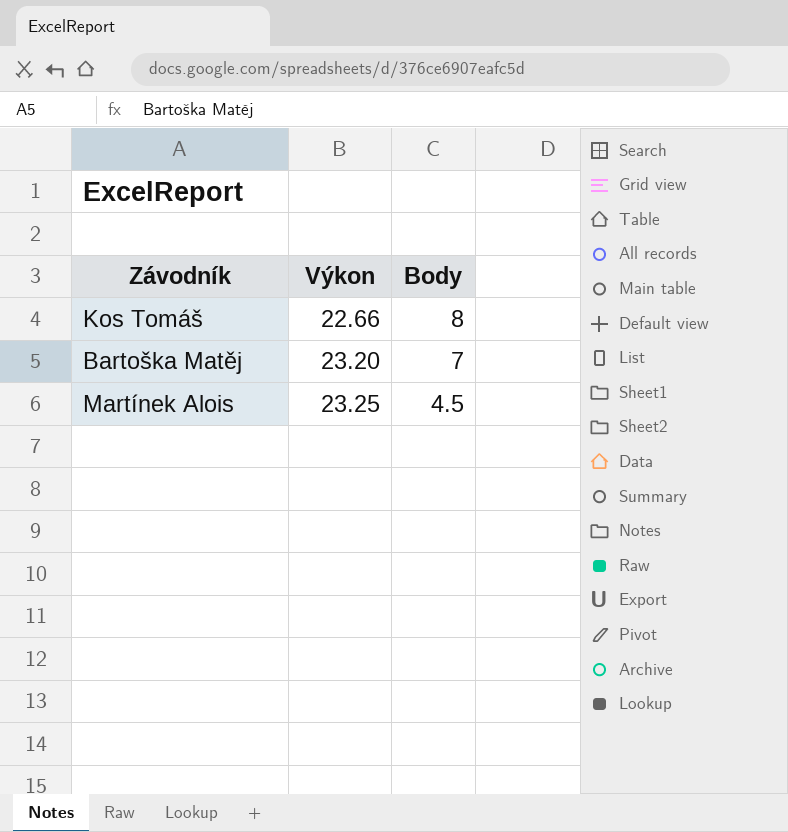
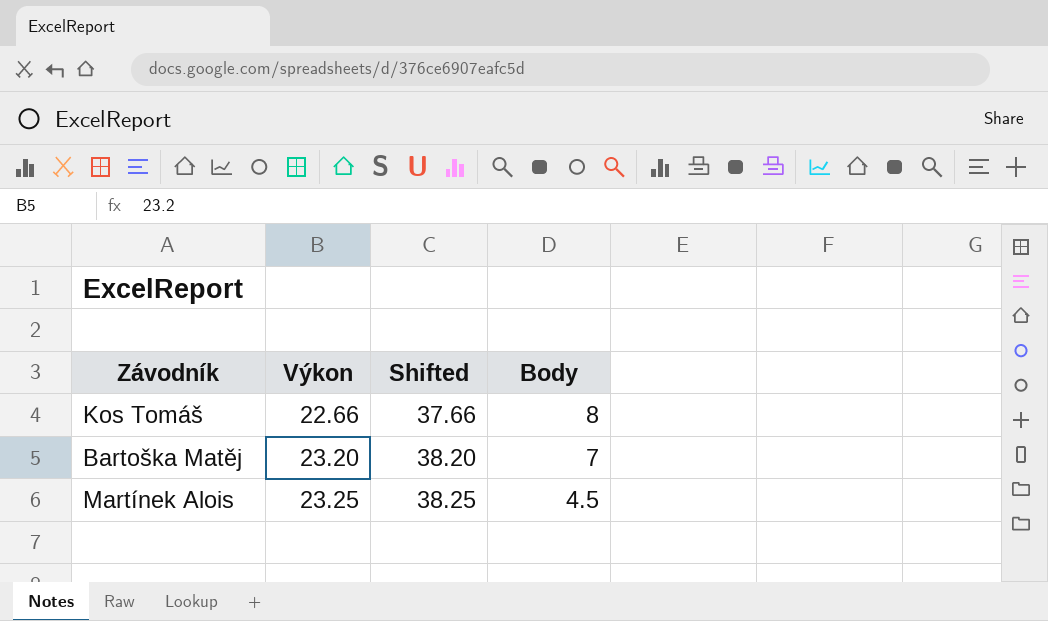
column Shifted | formula: none -> [Výkon] + 15

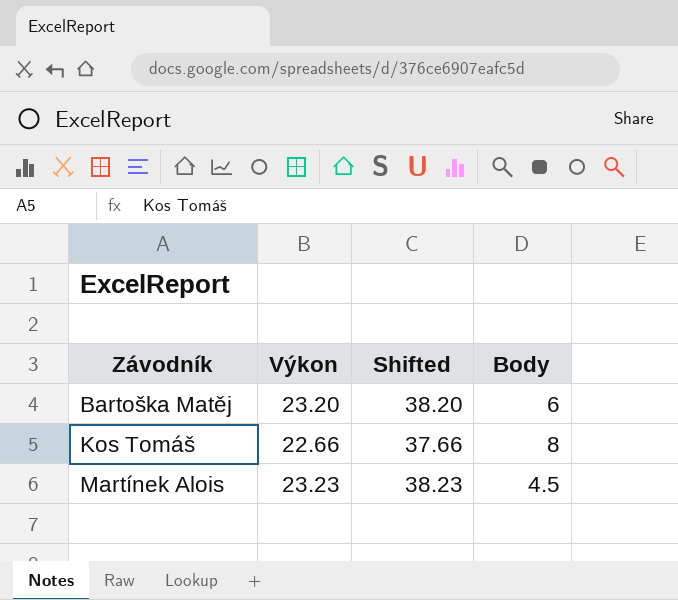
row order: Výkon ascending -> Závodník ascending
Bartoška Matěj | Body: 7 -> 6
Martínek Alois | Výkon: 23.25 -> 23.23
Martínek Alois | Shifted: 38.25 -> 38.23

